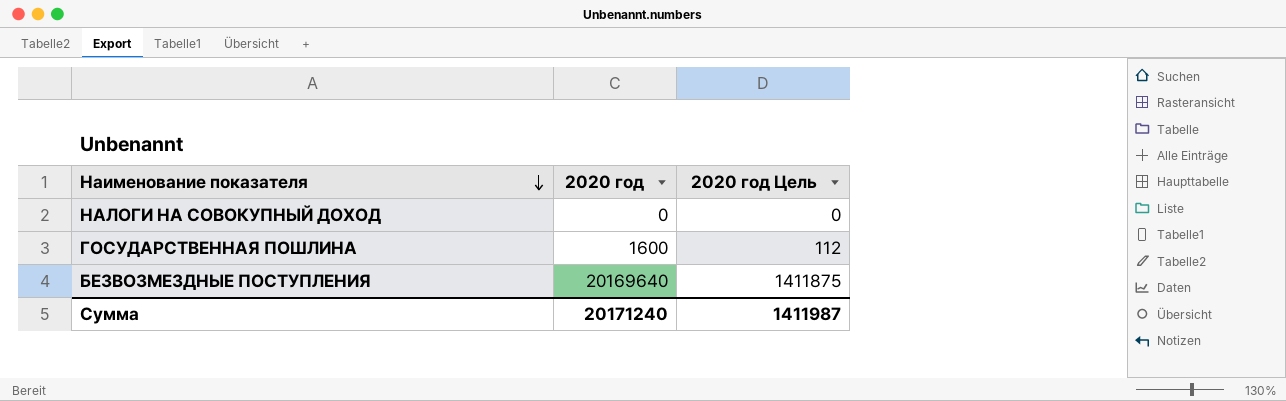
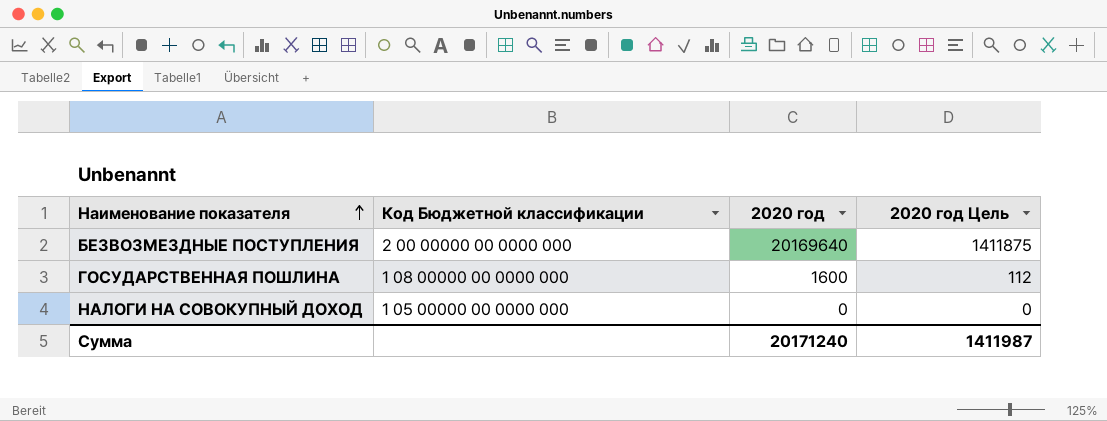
row order: Наименование показателя descending -> Наименование показателя ascending
column Код Бюджетной классификации | position: none -> 2

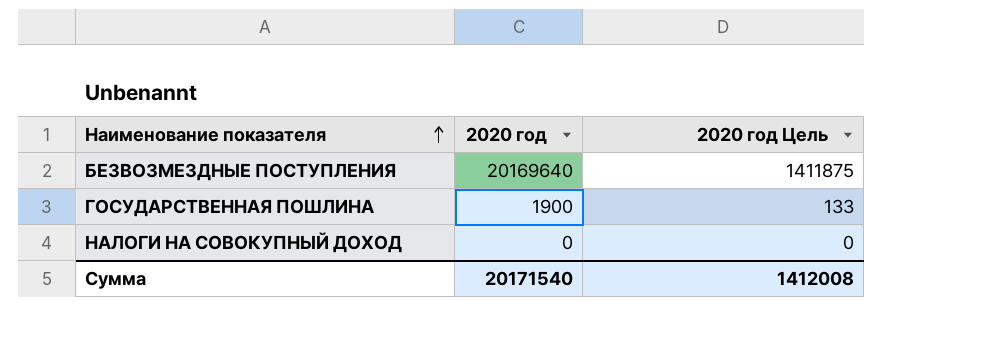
column Код Бюджетной классификации | position: 2 -> none
ГОСУДАРСТВЕННАЯ ПОШЛИНА | 2020 год: 1600 -> 1900
ГОСУДАРСТВЕННАЯ ПОШЛИНА | 2020 год Цель: 112 -> 133
Сумма | 2020 год: 20171240 -> 20171540
Сумма | 2020 год Цель: 1411987 -> 1412008

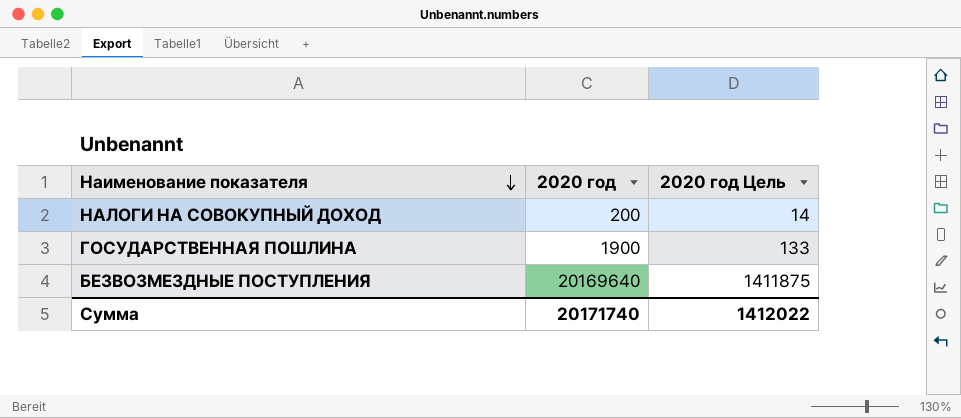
row order: Наименование показателя ascending -> Наименование показателя descending
НАЛОГИ НА СОВОКУПНЫЙ ДОХОД | 2020 год: 0 -> 200
НАЛОГИ НА СОВОКУПНЫЙ ДОХОД | 2020 год Цель: 0 -> 14
Сумма | 2020 год: 20171540 -> 20171740
Сумма | 2020 год Цель: 1412008 -> 1412022

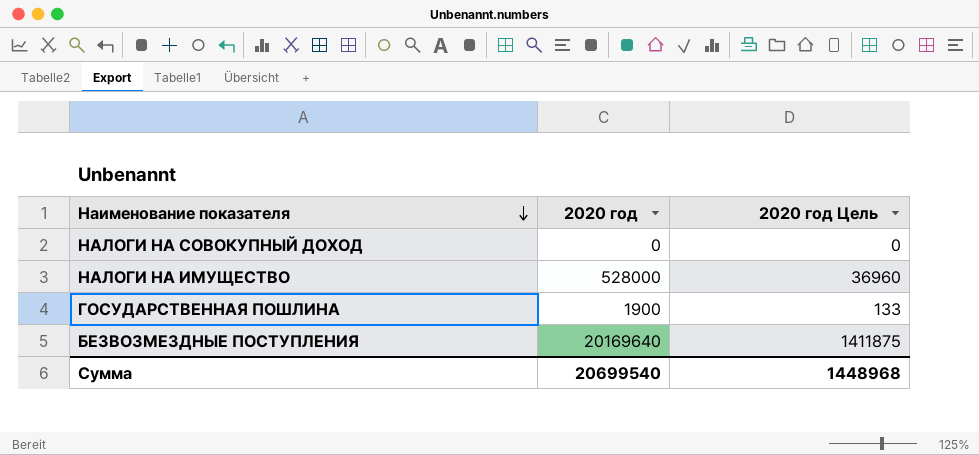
НАЛОГИ НА СОВОКУПНЫЙ ДОХОД | 2020 год: 200 -> 0
НАЛОГИ НА СОВОКУПНЫЙ ДОХОД | 2020 год Цель: 14 -> 0
row НАЛОГИ НА ИМУЩЕСТВО: none -> 528000 | 36960
Сумма | 2020 год: 20171740 -> 20699540
Сумма | 2020 год Цель: 1412022 -> 1448968

